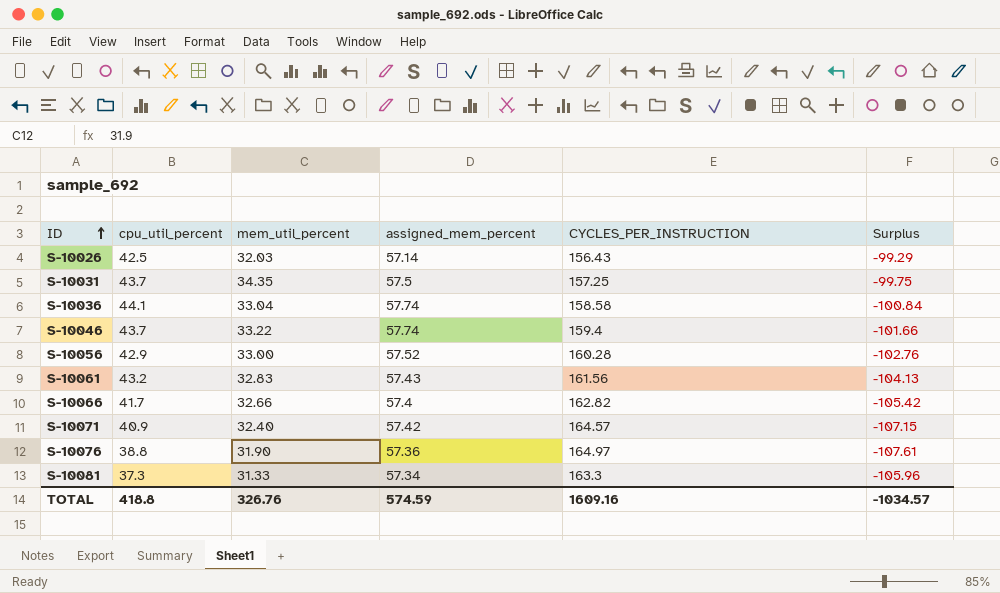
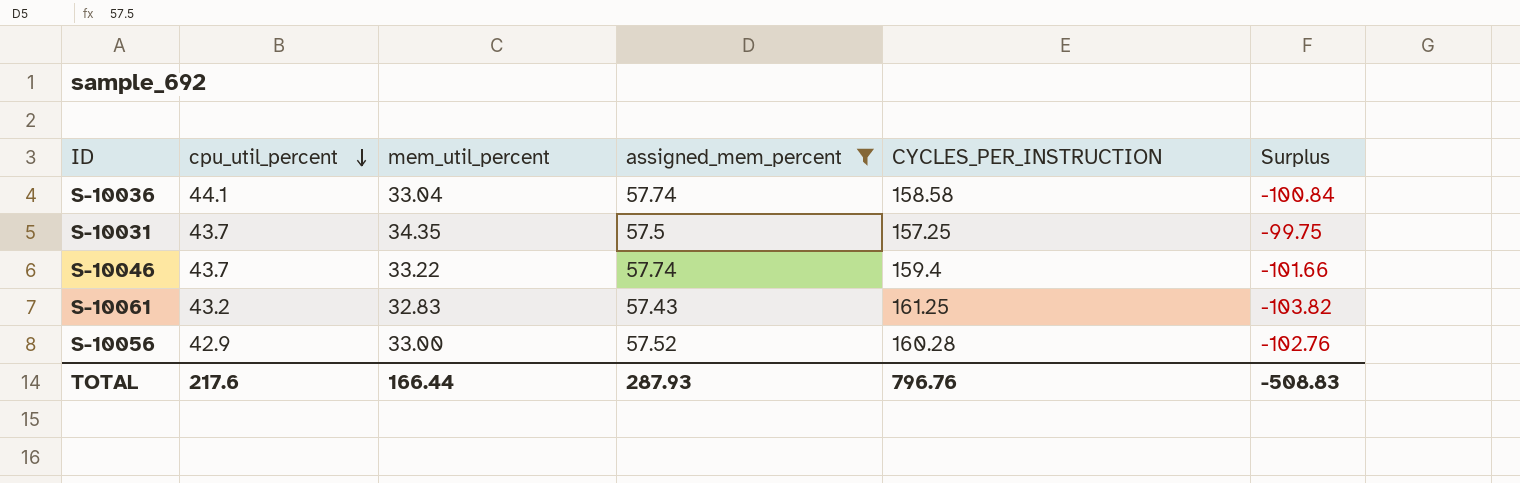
filter: none -> assigned_mem_percent >= 57.43
row order: ID ascending -> cpu_util_percent descending
S-10061 | CYCLES_PER_INSTRUCTION: 161.56 -> 161.25
S-10061 | Surplus: -104.13 -> -103.82
TOTAL | cpu_util_percent: 418.8 -> 217.6
TOTAL | mem_util_percent: 326.76 -> 166.44
TOTAL | assigned_mem_percent: 574.59 -> 287.93
TOTAL | CYCLES_PER_INSTRUCTION: 1609.16 -> 796.76
TOTAL | Surplus: -1034.57 -> -508.83

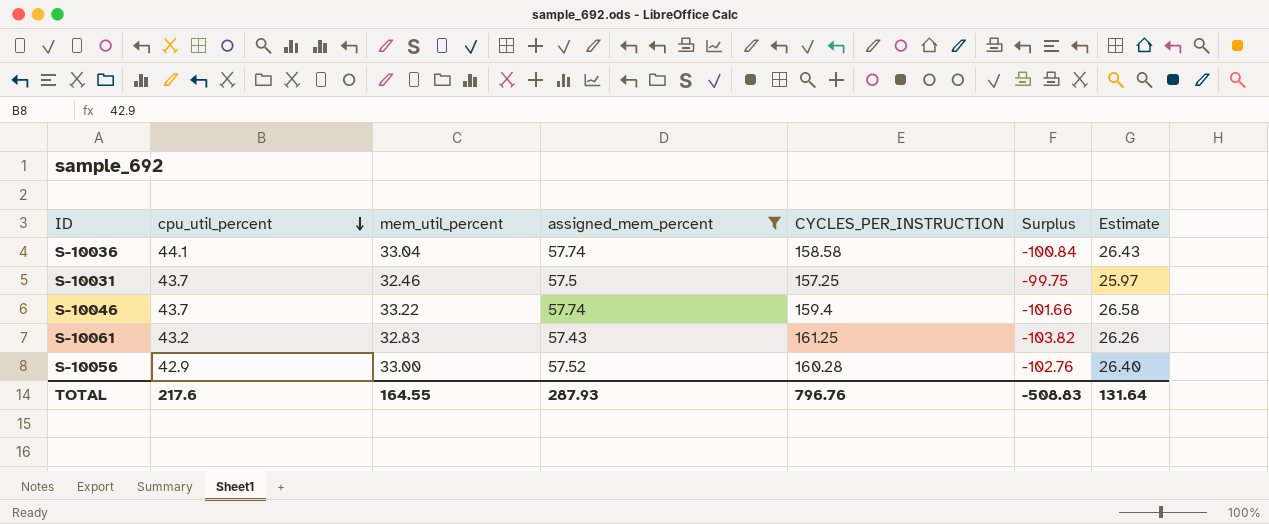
column Estimate | formula: none -> [mem_util_percent] * 0.8
S-10031 | mem_util_percent: 34.35 -> 32.46
TOTAL | mem_util_percent: 166.44 -> 164.55

